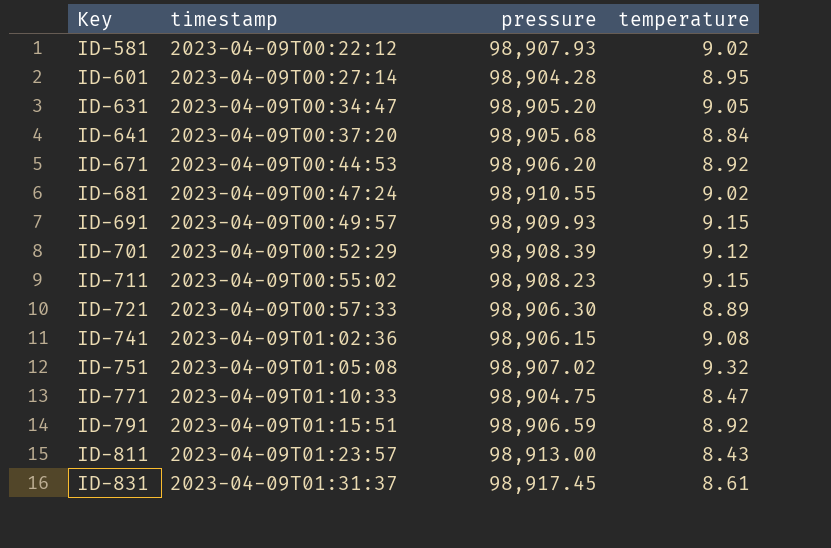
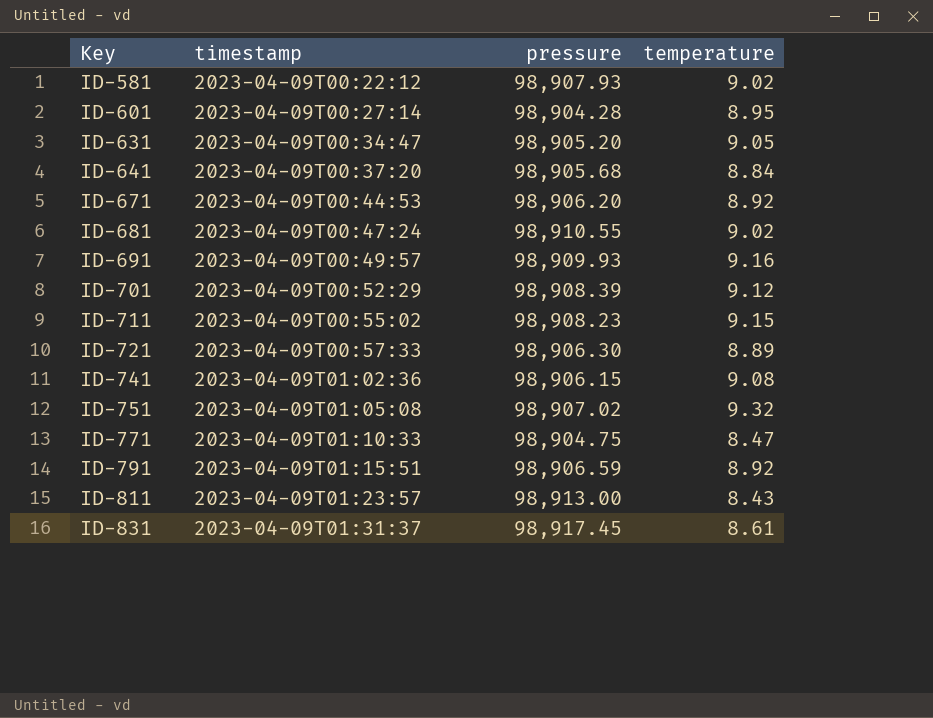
ID-691 | temperature: 9.15 -> 9.16

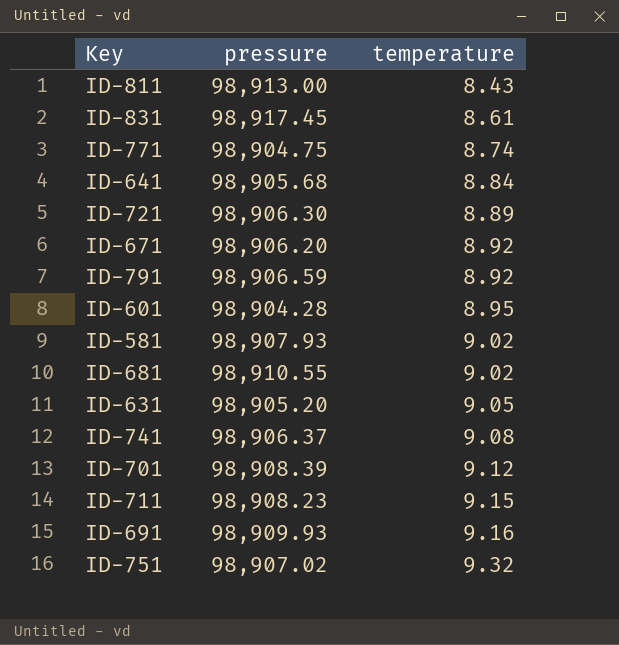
row order: Key ascending -> temperature ascending
column timestamp | position: 2 -> none
ID-771 | temperature: 8.47 -> 8.74
ID-741 | pressure: 98,906.15 -> 98,906.37

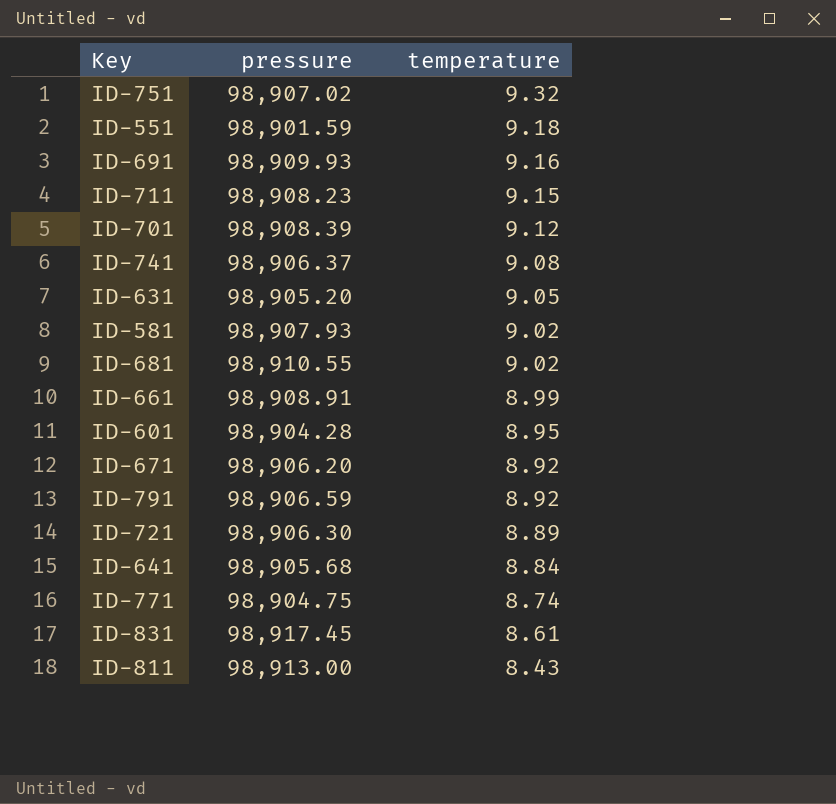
row order: temperature ascending -> temperature descending
row ID-551: none -> 98,901.59 | 9.18
row ID-661: none -> 98,908.91 | 8.99

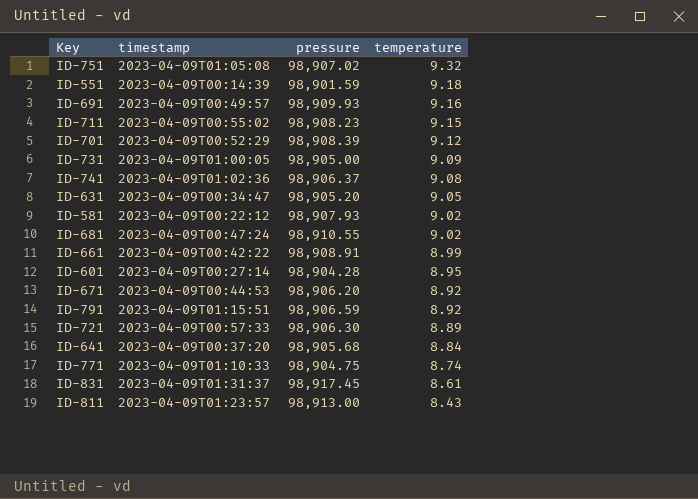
column timestamp | position: none -> 2
row ID-731: none -> 2023-04-09T01:00:05 | 98,905.00 | 9.09

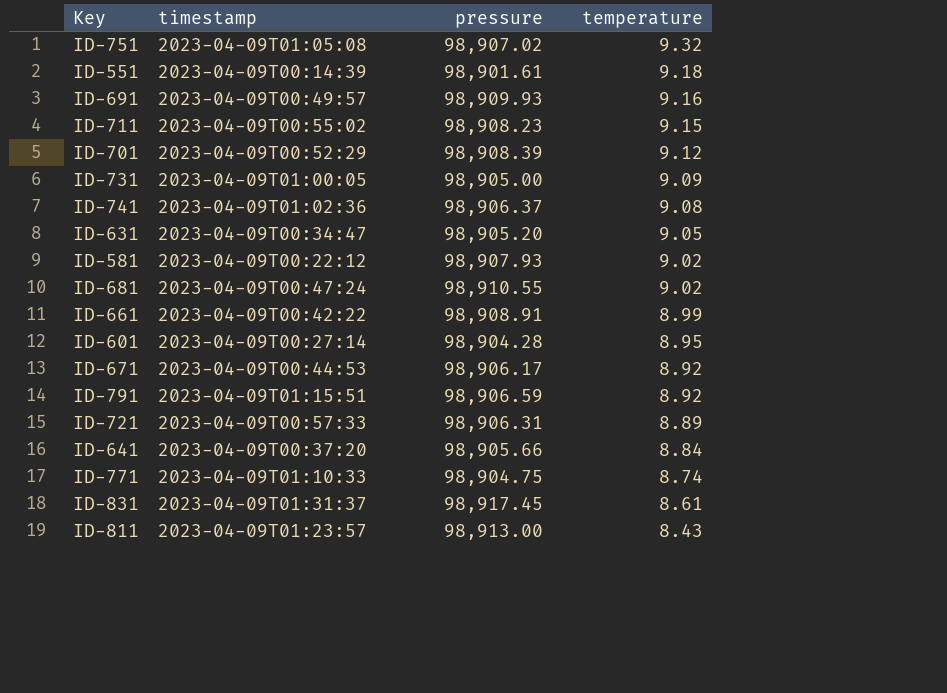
ID-551 | pressure: 98,901.59 -> 98,901.61
ID-671 | pressure: 98,906.20 -> 98,906.17
ID-721 | pressure: 98,906.30 -> 98,906.31
ID-641 | pressure: 98,905.68 -> 98,905.66

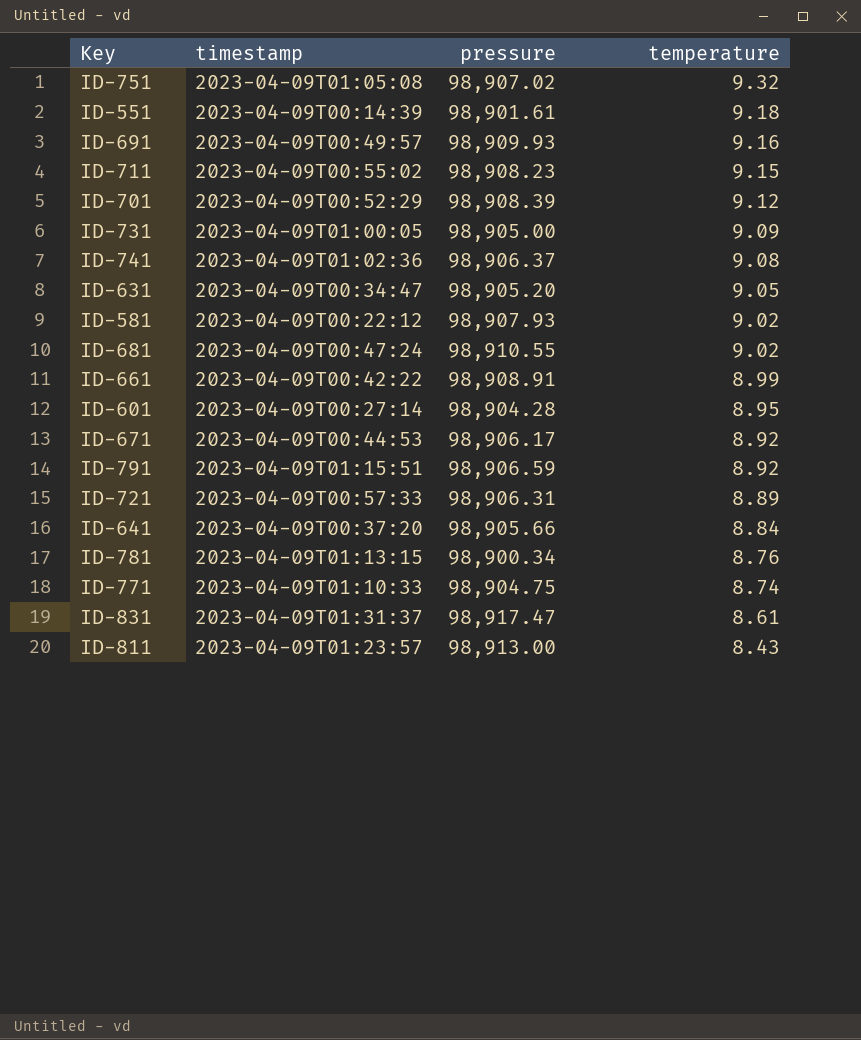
row ID-781: none -> 2023-04-09T01:13:15 | 98,900.34 | 8.76
ID-831 | pressure: 98,917.45 -> 98,917.47

